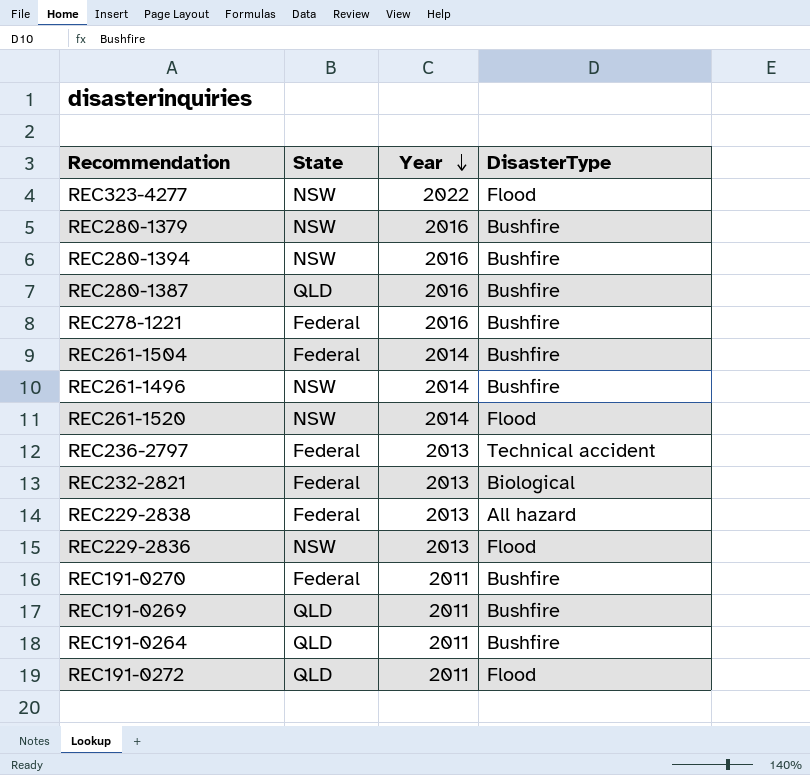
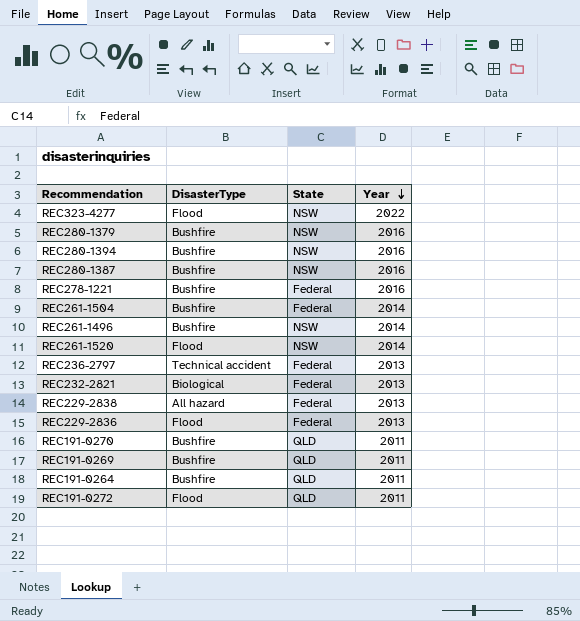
column DisasterType | position: 4 -> 2
REC280-1387 | State: QLD -> NSW
REC229-2836 | State: NSW -> Federal
REC191-0270 | State: Federal -> QLD

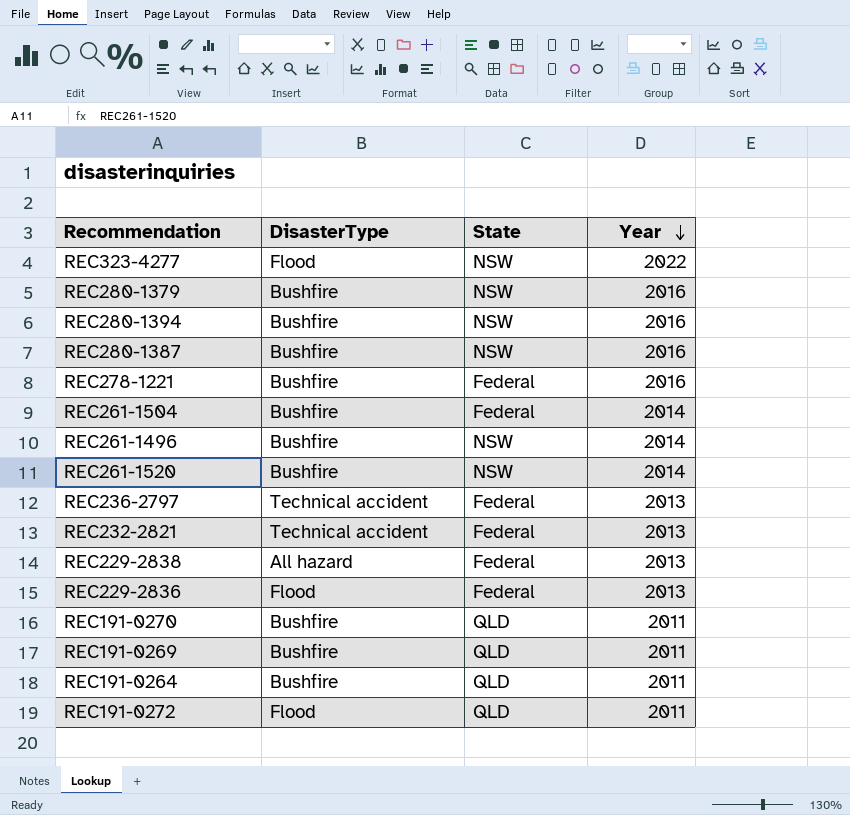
REC261-1520 | DisasterType: Flood -> Bushfire
REC232-2821 | DisasterType: Biological -> Technical accident

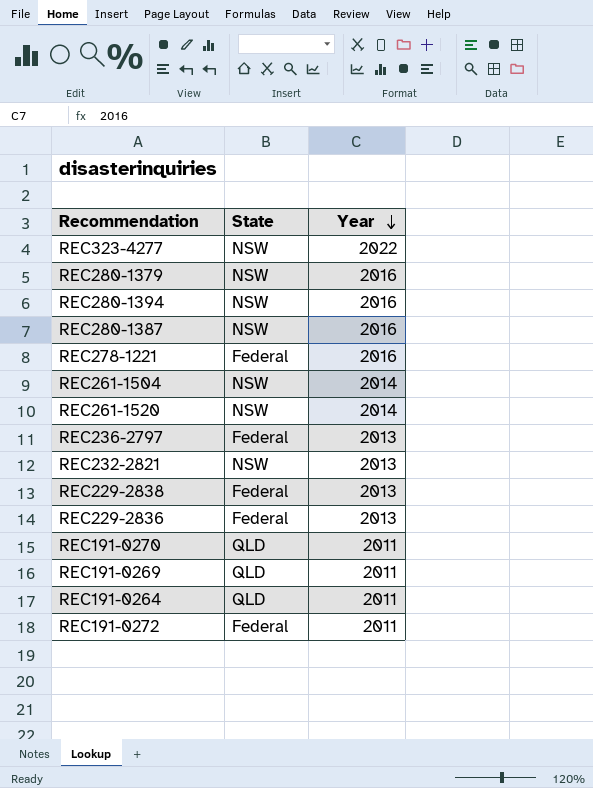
column DisasterType | position: 2 -> none
row REC261-1496: Bushfire | NSW | 2014 -> none
REC261-1504 | State: Federal -> NSW
REC232-2821 | State: Federal -> NSW
REC191-0272 | State: QLD -> Federal

